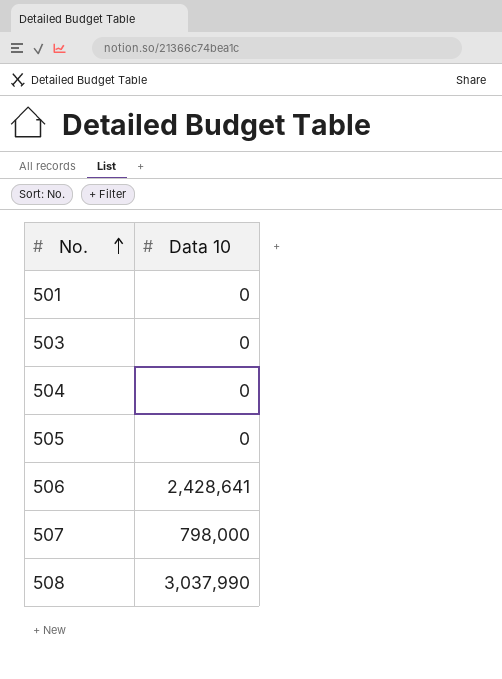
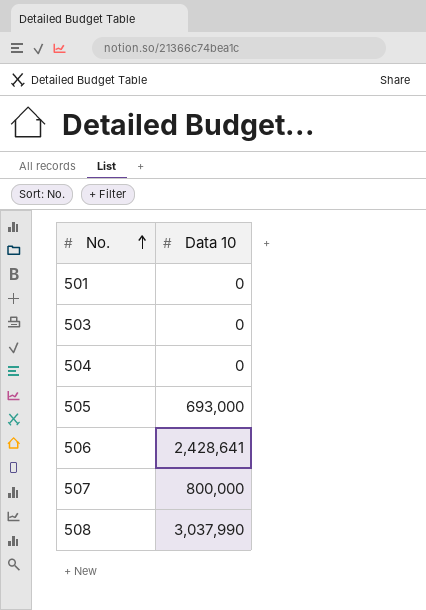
505 | Data 10: 0 -> 693,000
507 | Data 10: 798,000 -> 800,000

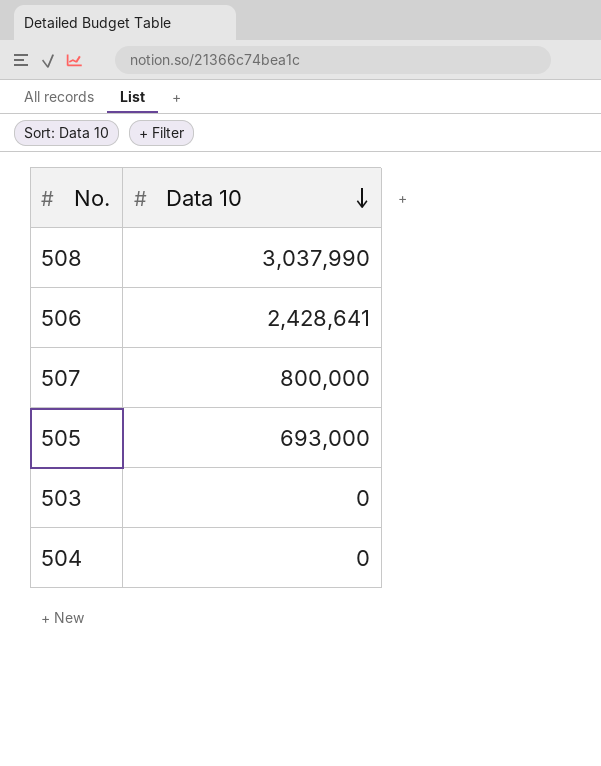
row order: No. ascending -> Data 10 descending
row 501: 0 -> none

